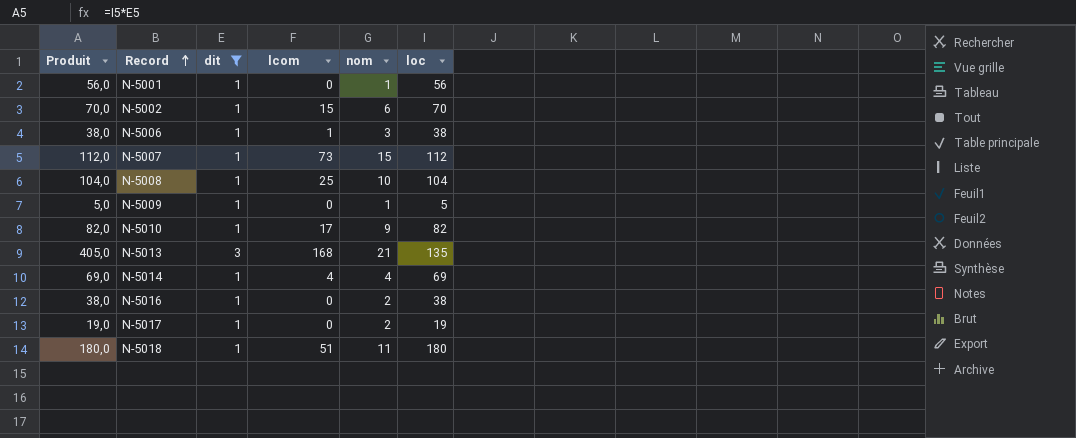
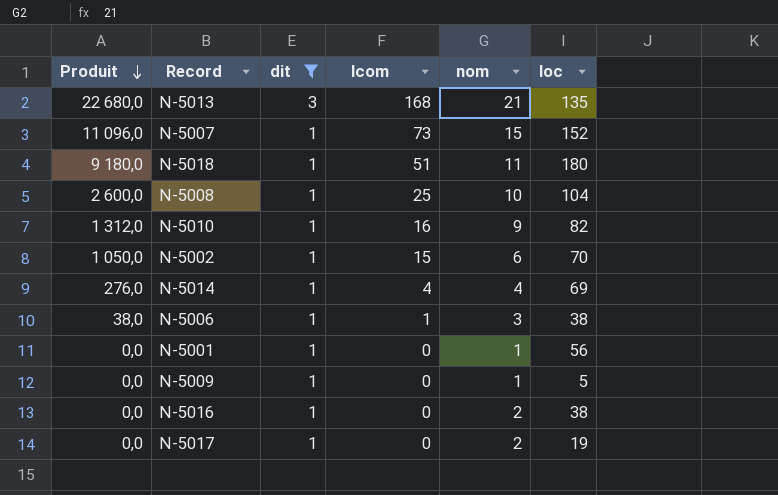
row order: Record ascending -> Produit descending
column Produit | formula: [dit] * [loc] -> [lcom] * [loc]
N-5007 | loc: 112 -> 152
N-5010 | lcom: 17 -> 16

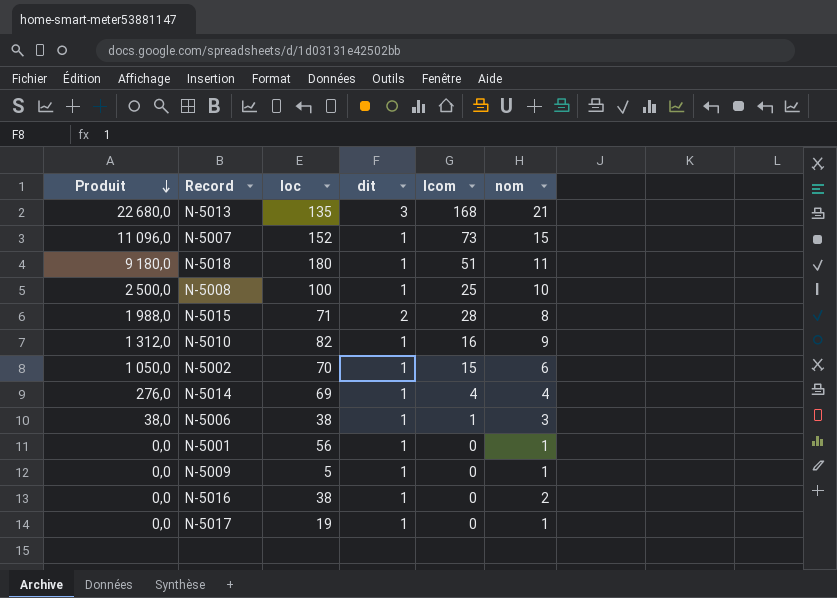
filter: dit != 2 -> none
column loc | position: 6 -> 3
N-5008 | Produit: 2 600,0 -> 2 500,0
N-5008 | loc: 104 -> 100
N-5017 | nom: 2 -> 1

